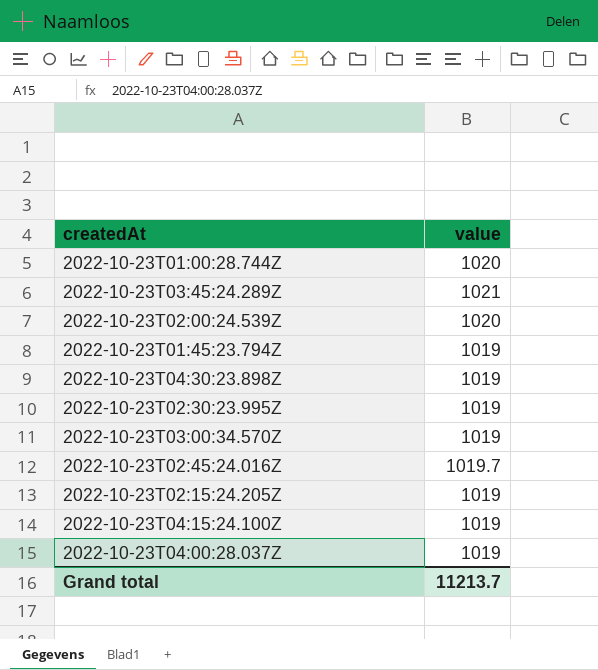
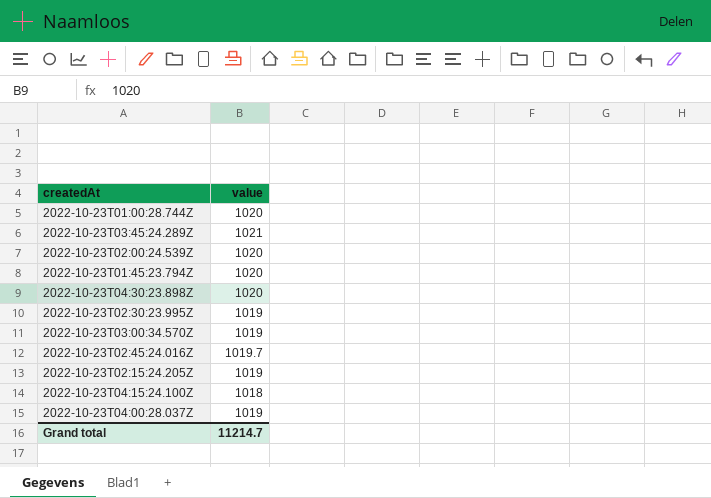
2022-10-23T01:45:23.794Z | value: 1019 -> 1020
2022-10-23T04:30:23.898Z | value: 1019 -> 1020
2022-10-23T04:15:24.100Z | value: 1019 -> 1018
Grand total | value: 11213.7 -> 11214.7

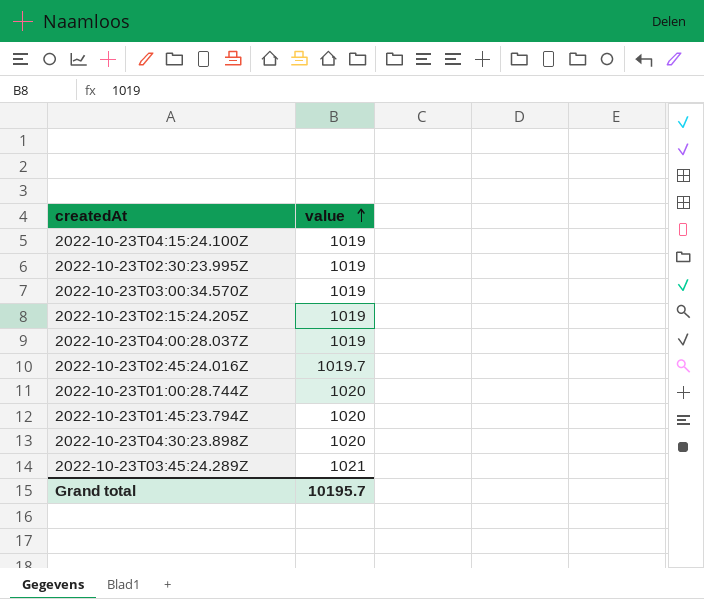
row order: none -> value ascending
row 2022-10-23T02:00:24.539Z: 1020 -> none
2022-10-23T04:15:24.100Z | value: 1018 -> 1019
Grand total | value: 11214.7 -> 10195.7

